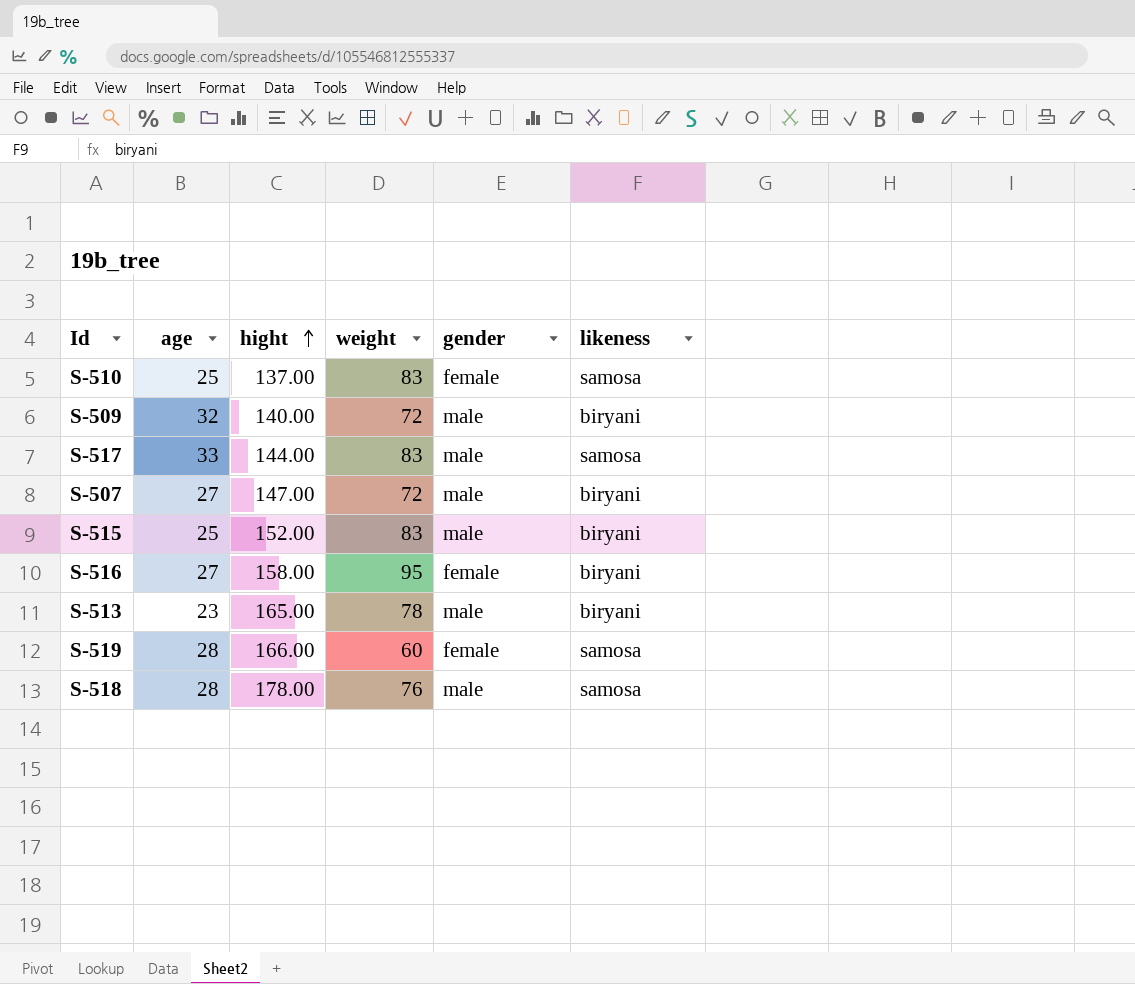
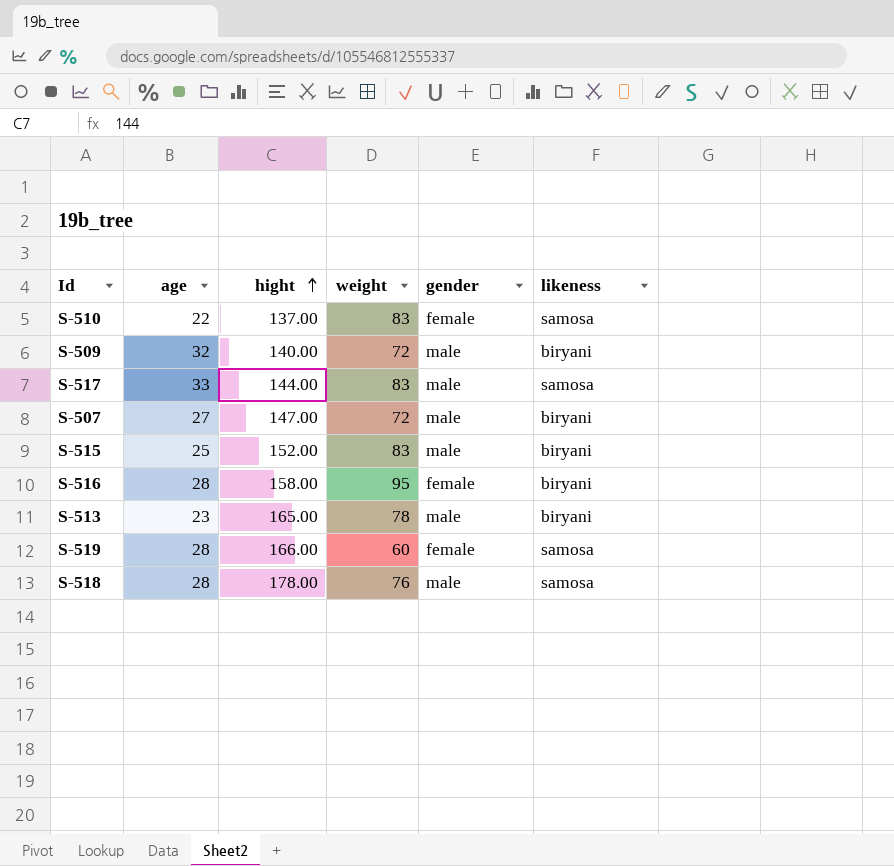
S-510 | age: 25 -> 22
S-516 | age: 27 -> 28

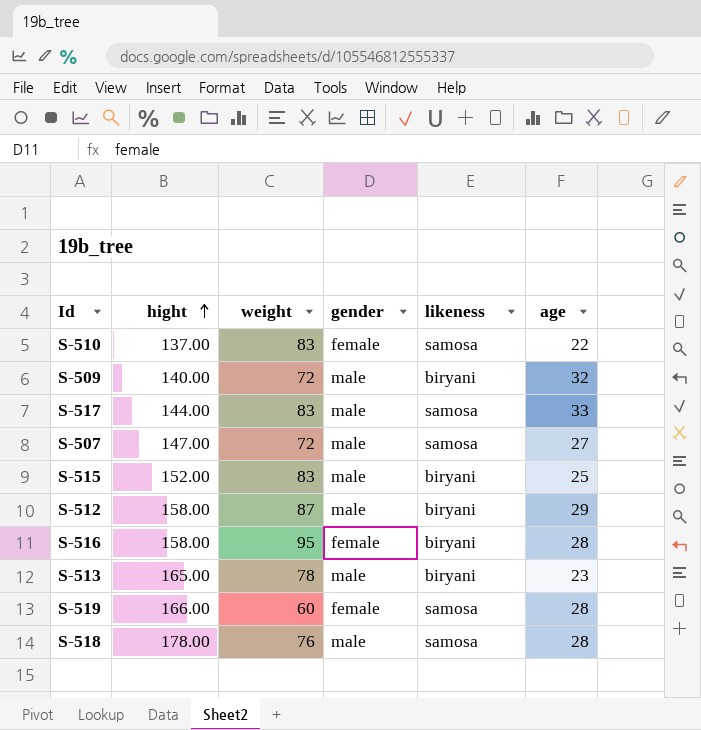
column age | position: 2 -> 6
S-507 | likeness: biryani -> samosa
row S-512: none -> 158.00 | 87 | male | biryani | 29

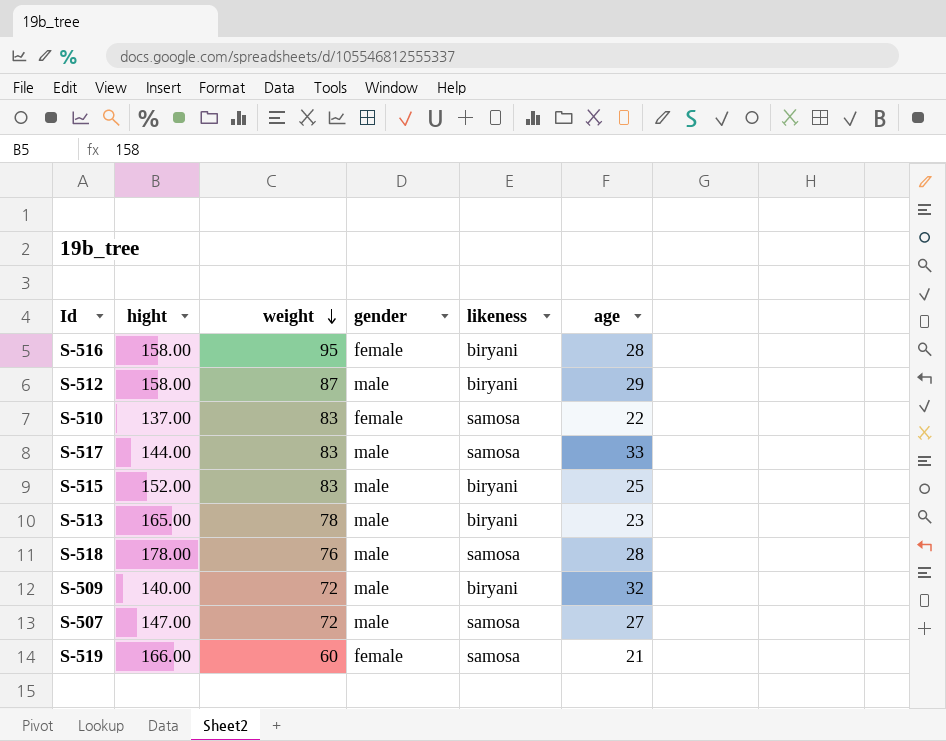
row order: hight ascending -> weight descending
S-519 | age: 28 -> 21

